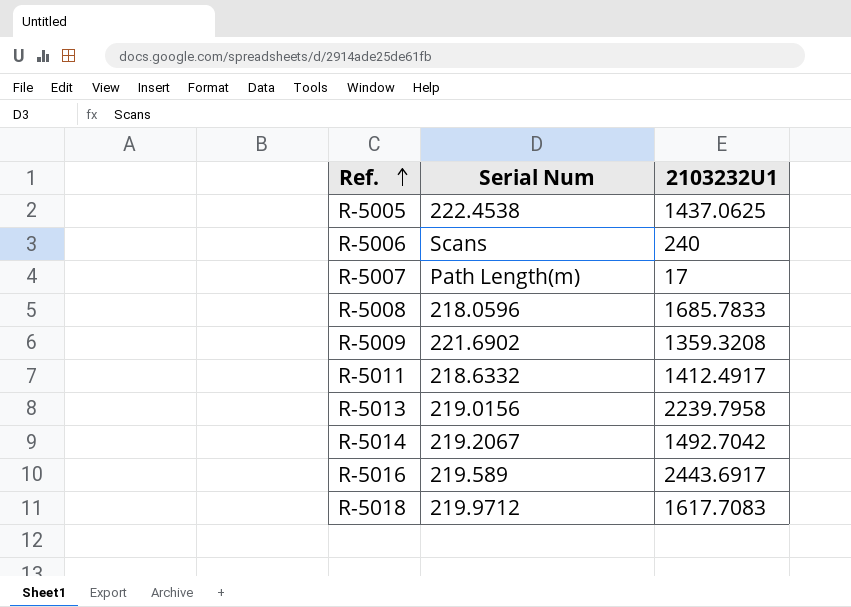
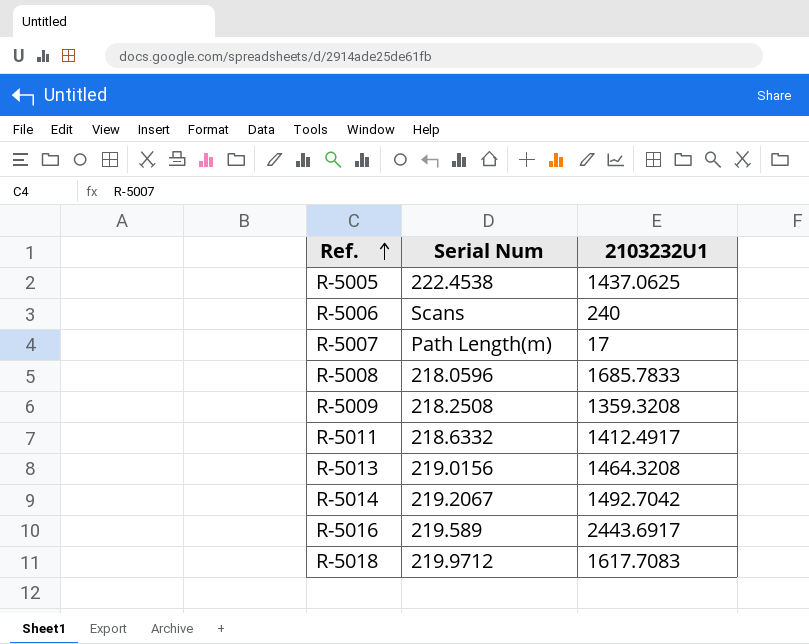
R-5009 | Serial Num: 221.6902 -> 218.2508
R-5013 | 2103232U1: 2239.7958 -> 1464.3208

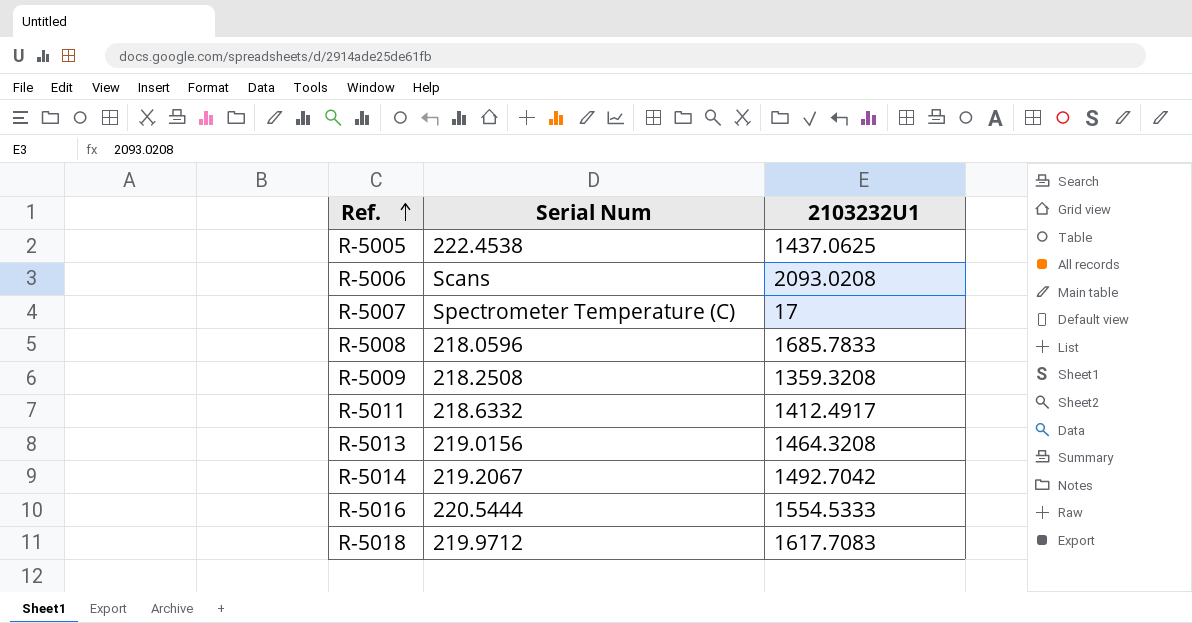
R-5006 | 2103232U1: 240 -> 2093.0208
R-5007 | Serial Num: Path Length(m) -> Spectrometer Temperature (C)
R-5016 | Serial Num: 219.589 -> 220.5444
R-5016 | 2103232U1: 2443.6917 -> 1554.5333

